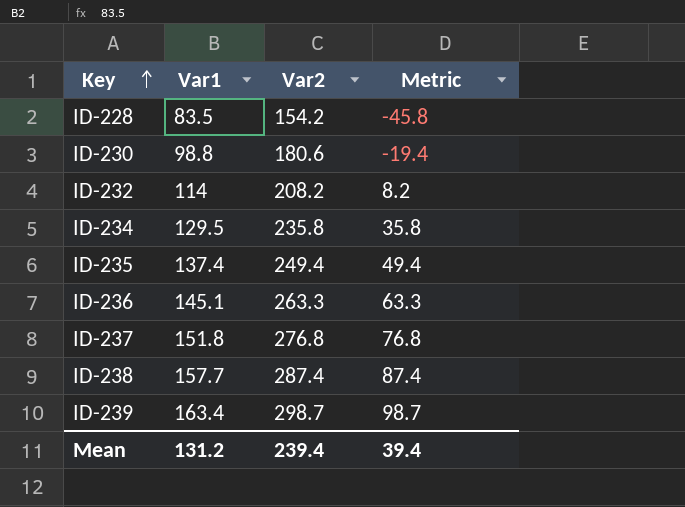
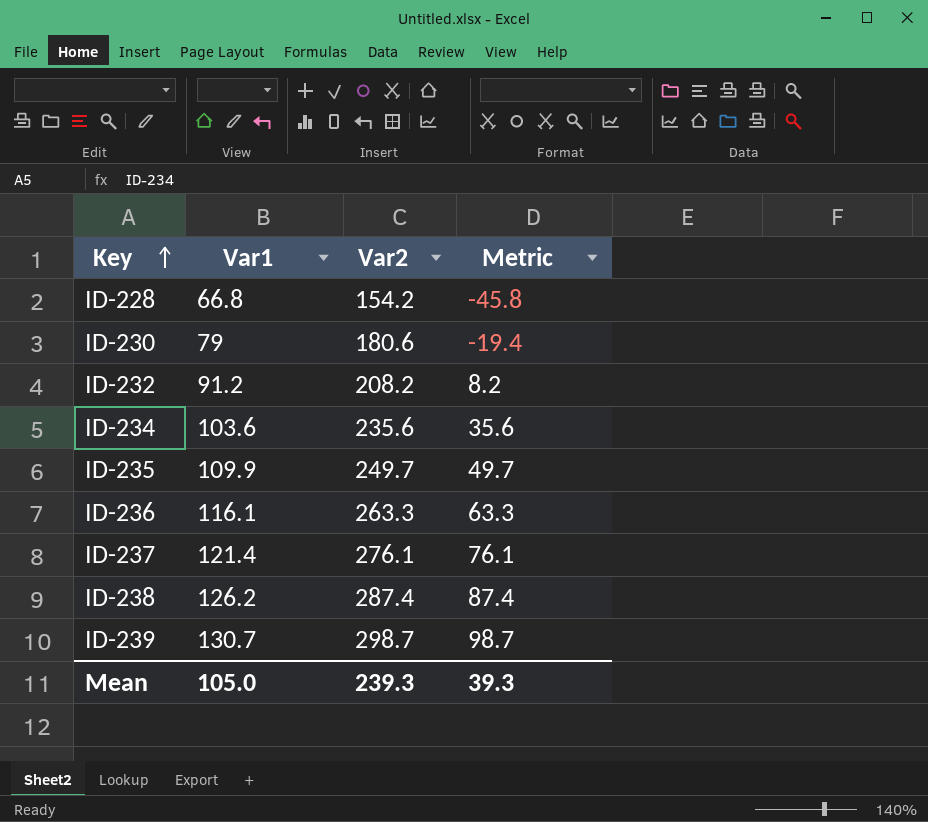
ID-228 | Var1: 83.5 -> 66.8
ID-230 | Var1: 98.8 -> 79
ID-232 | Var1: 114 -> 91.2
ID-234 | Var1: 129.5 -> 103.6
ID-234 | Var2: 235.8 -> 235.6
ID-234 | Metric: 35.8 -> 35.6
ID-235 | Var1: 137.4 -> 109.9
ID-235 | Var2: 249.4 -> 249.7
ID-235 | Metric: 49.4 -> 49.7
ID-236 | Var1: 145.1 -> 116.1
ID-237 | Var1: 151.8 -> 121.4
ID-237 | Var2: 276.8 -> 276.1
ID-237 | Metric: 76.8 -> 76.1
ID-238 | Var1: 157.7 -> 126.2
ID-239 | Var1: 163.4 -> 130.7
Mean | Var1: 131.2 -> 105.0
Mean | Var2: 239.4 -> 239.3
Mean | Metric: 39.4 -> 39.3

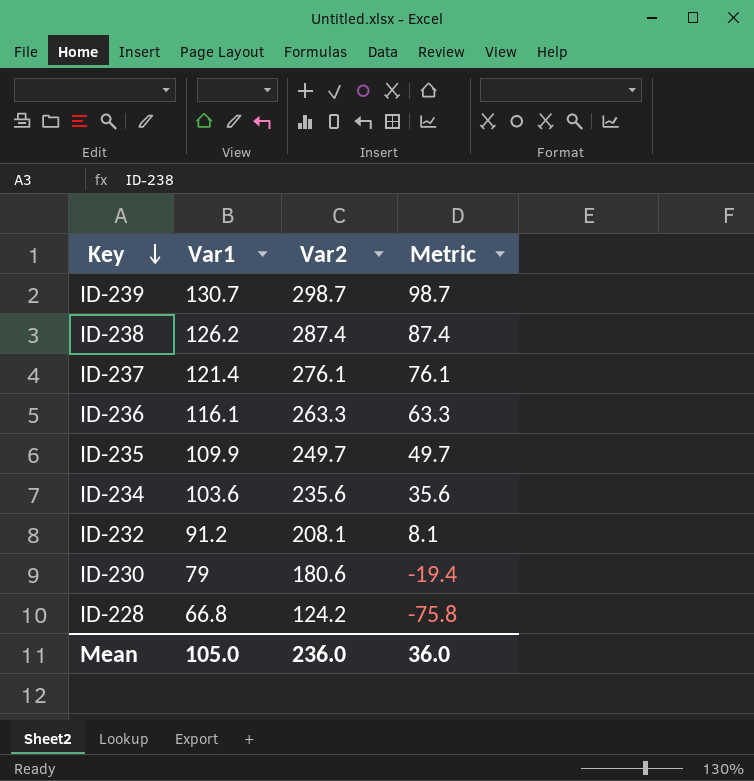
row order: Key ascending -> Key descending
ID-232 | Var2: 208.2 -> 208.1
ID-232 | Metric: 8.2 -> 8.1
ID-228 | Var2: 154.2 -> 124.2
ID-228 | Metric: -45.8 -> -75.8
Mean | Var2: 239.3 -> 236.0
Mean | Metric: 39.3 -> 36.0

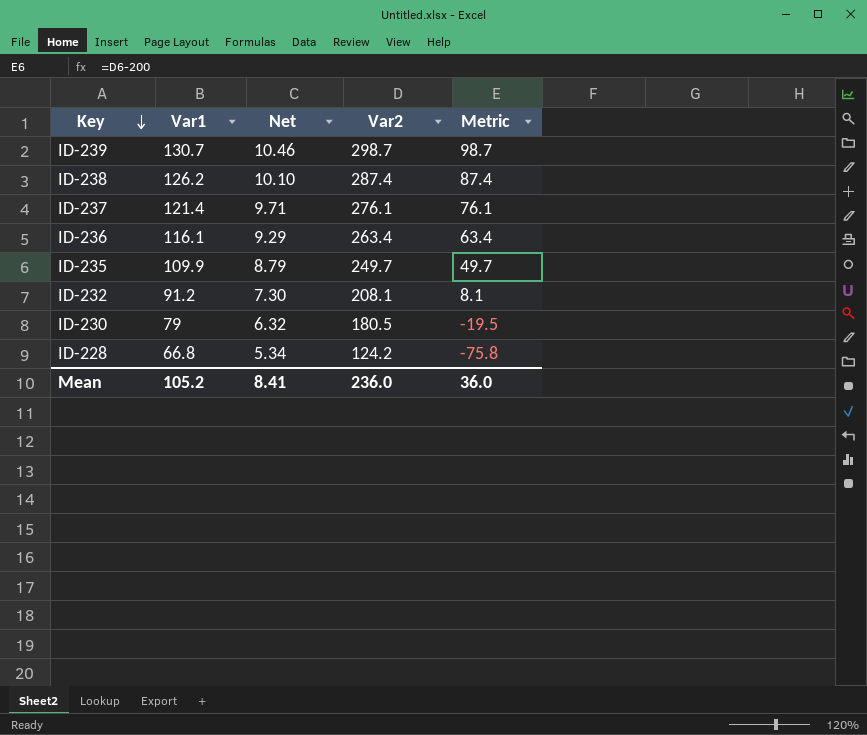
column Net | formula: none -> [Var1] * 0.08
row ID-234: 103.6 | 235.6 | 35.6 -> none
ID-236 | Var2: 263.3 -> 263.4
ID-236 | Metric: 63.3 -> 63.4
ID-230 | Var2: 180.6 -> 180.5
ID-230 | Metric: -19.4 -> -19.5
Mean | Var1: 105.0 -> 105.2

